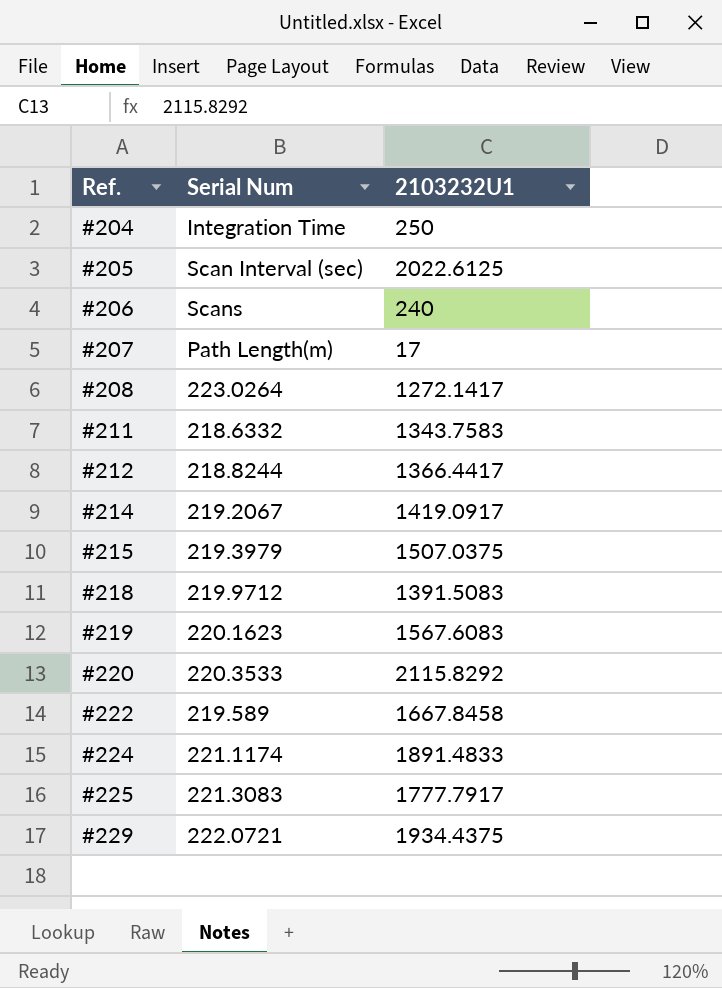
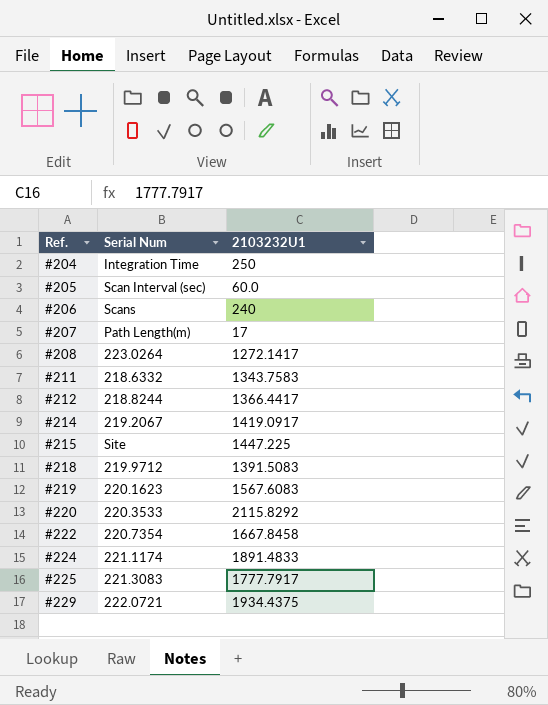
#205 | 2103232U1: 2022.6125 -> 60.0
#215 | Serial Num: 219.3979 -> Site
#215 | 2103232U1: 1507.0375 -> 1447.225
#222 | Serial Num: 219.589 -> 220.7354

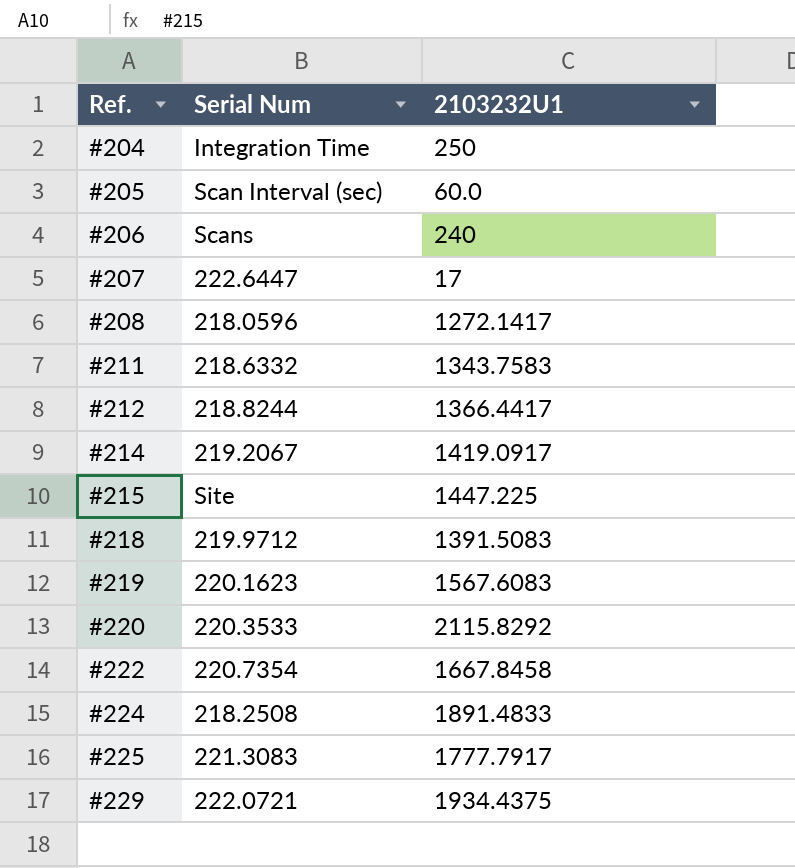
#207 | Serial Num: Path Length(m) -> 222.6447
#208 | Serial Num: 223.0264 -> 218.0596
#224 | Serial Num: 221.1174 -> 218.2508

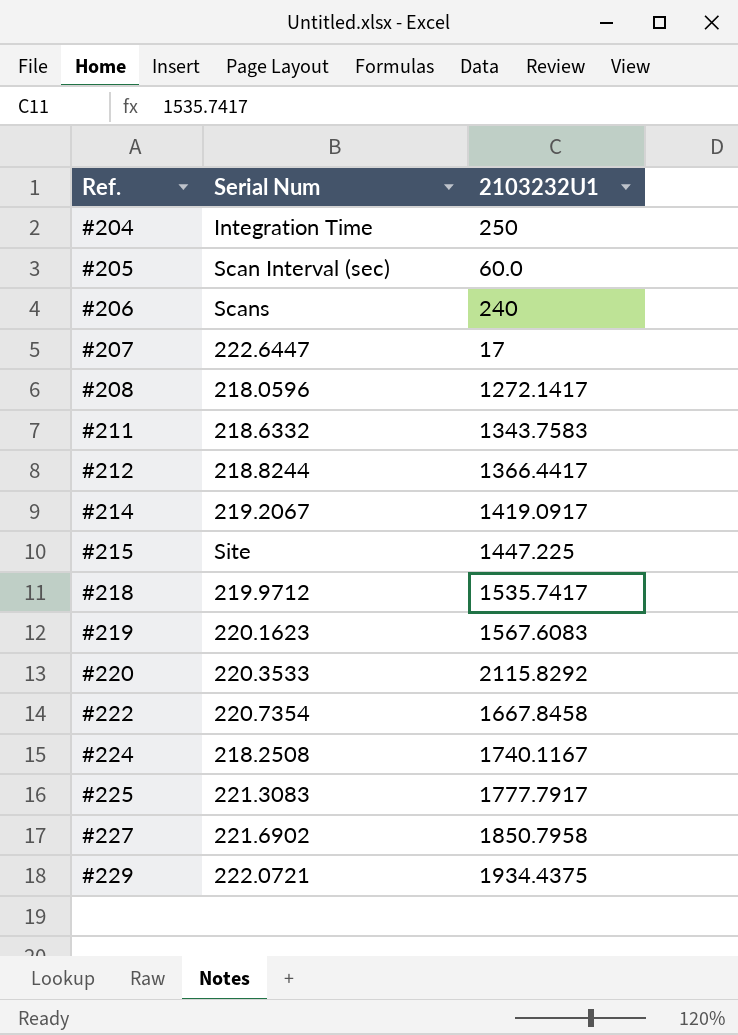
#218 | 2103232U1: 1391.5083 -> 1535.7417
#224 | 2103232U1: 1891.4833 -> 1740.1167
row #227: none -> 221.6902 | 1850.7958

